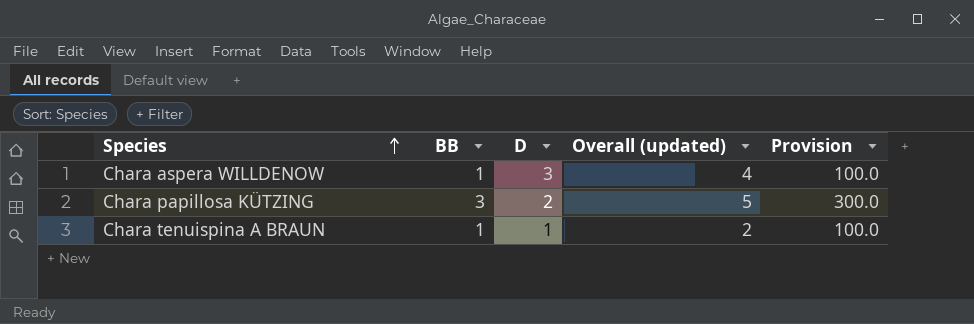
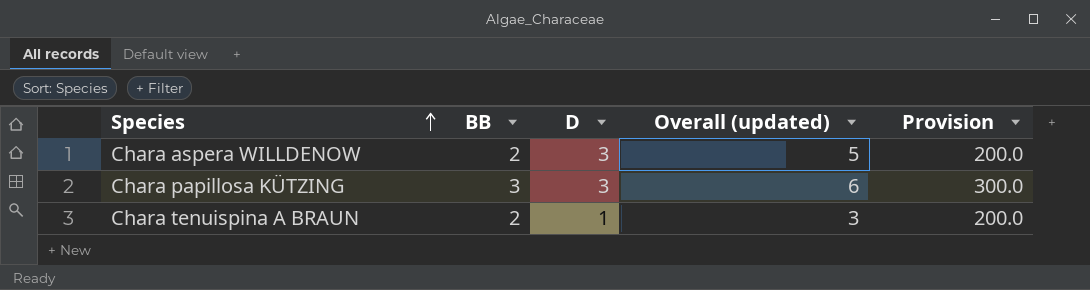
Chara aspera WILLDENOW | BB: 1 -> 2
Chara aspera WILLDENOW | Overall (updated): 4 -> 5
Chara aspera WILLDENOW | Provision: 100.0 -> 200.0
Chara papillosa KÜTZING | D: 2 -> 3
Chara papillosa KÜTZING | Overall (updated): 5 -> 6
Chara tenuispina A BRAUN | BB: 1 -> 2
Chara tenuispina A BRAUN | Overall (updated): 2 -> 3
Chara tenuispina A BRAUN | Provision: 100.0 -> 200.0

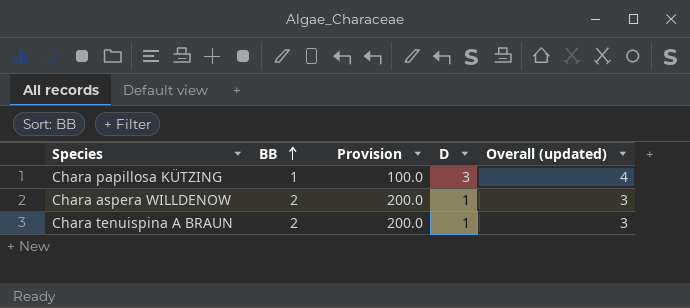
row order: Species ascending -> BB ascending
column Provision | position: 5 -> 3
Chara papillosa KÜTZING | BB: 3 -> 1
Chara papillosa KÜTZING | Provision: 300.0 -> 100.0
Chara papillosa KÜTZING | Overall (updated): 6 -> 4
Chara aspera WILLDENOW | D: 3 -> 1
Chara aspera WILLDENOW | Overall (updated): 5 -> 3

